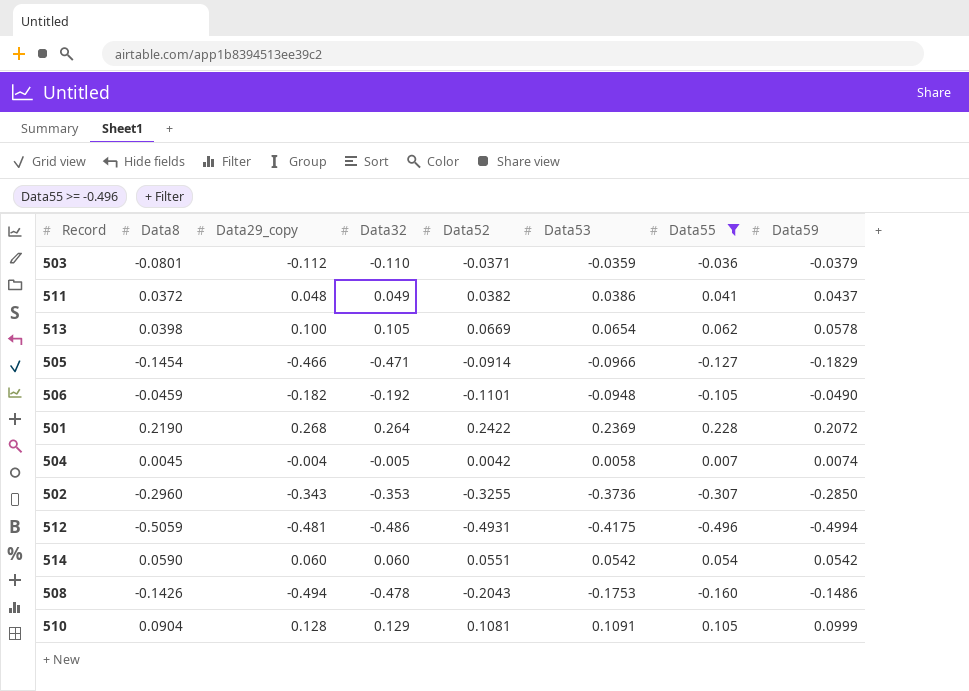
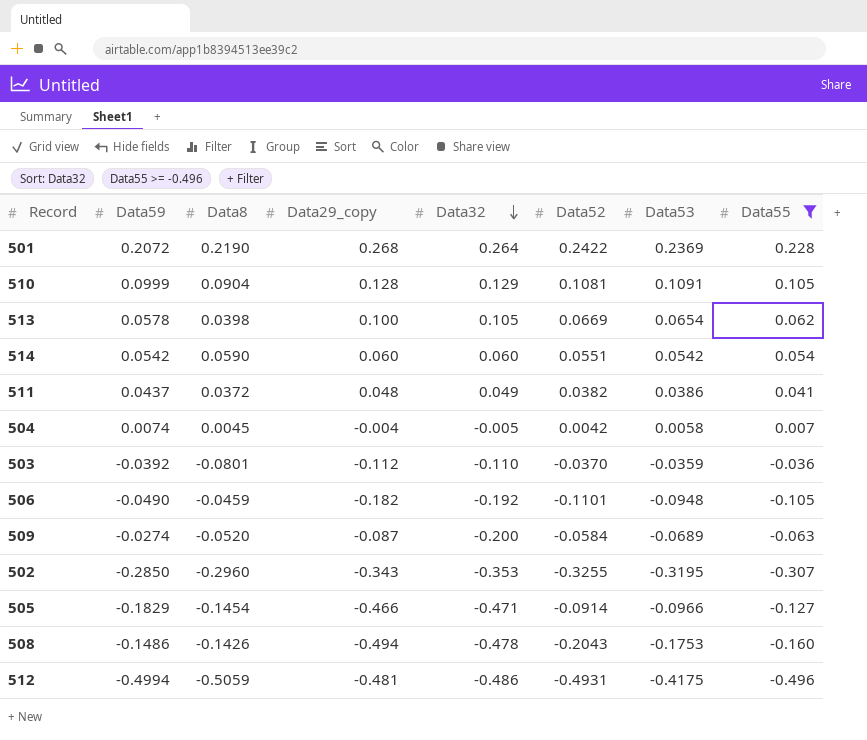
row order: none -> Data32 descending
column Data59 | position: 8 -> 2
503 | Data59: -0.0379 -> -0.0392
503 | Data52: -0.0371 -> -0.0370
row 509: none -> -0.0274 | -0.0520 | -0.087 | -0.200 | -0.0584 | -0.0689 | -0.063
502 | Data53: -0.3736 -> -0.3195

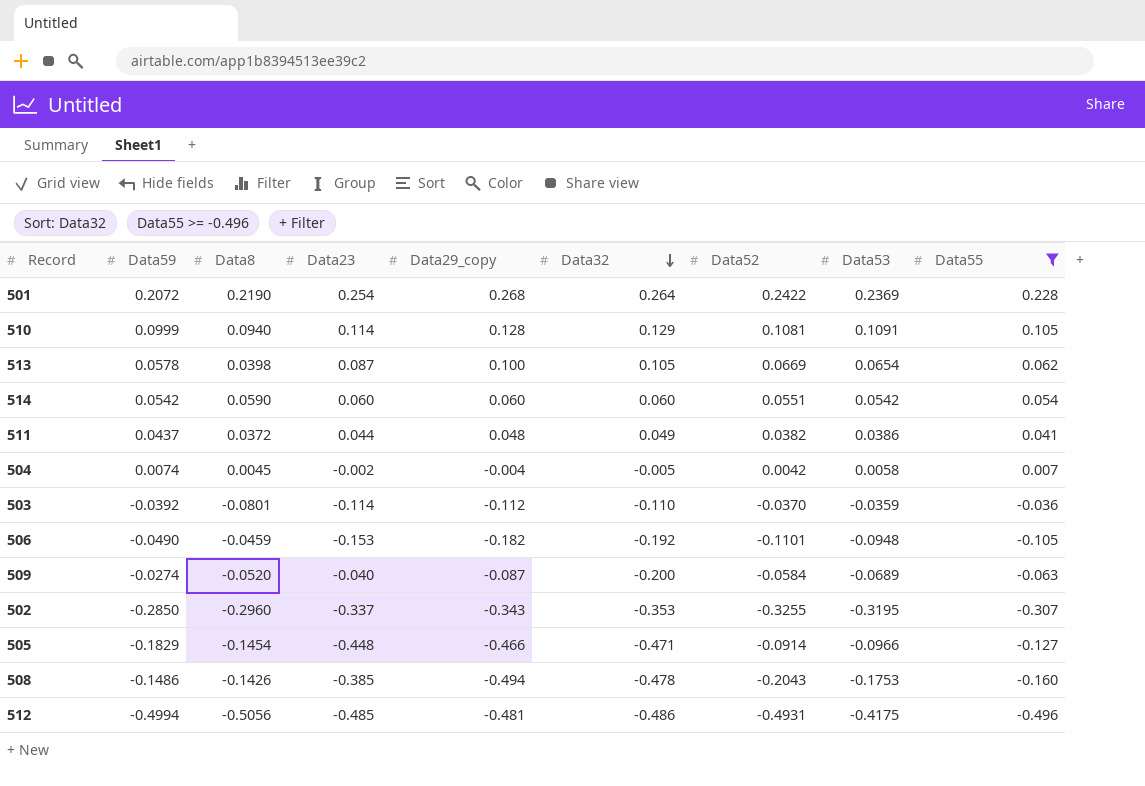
column Data23 | position: none -> 4
510 | Data8: 0.0904 -> 0.0940
512 | Data8: -0.5059 -> -0.5056

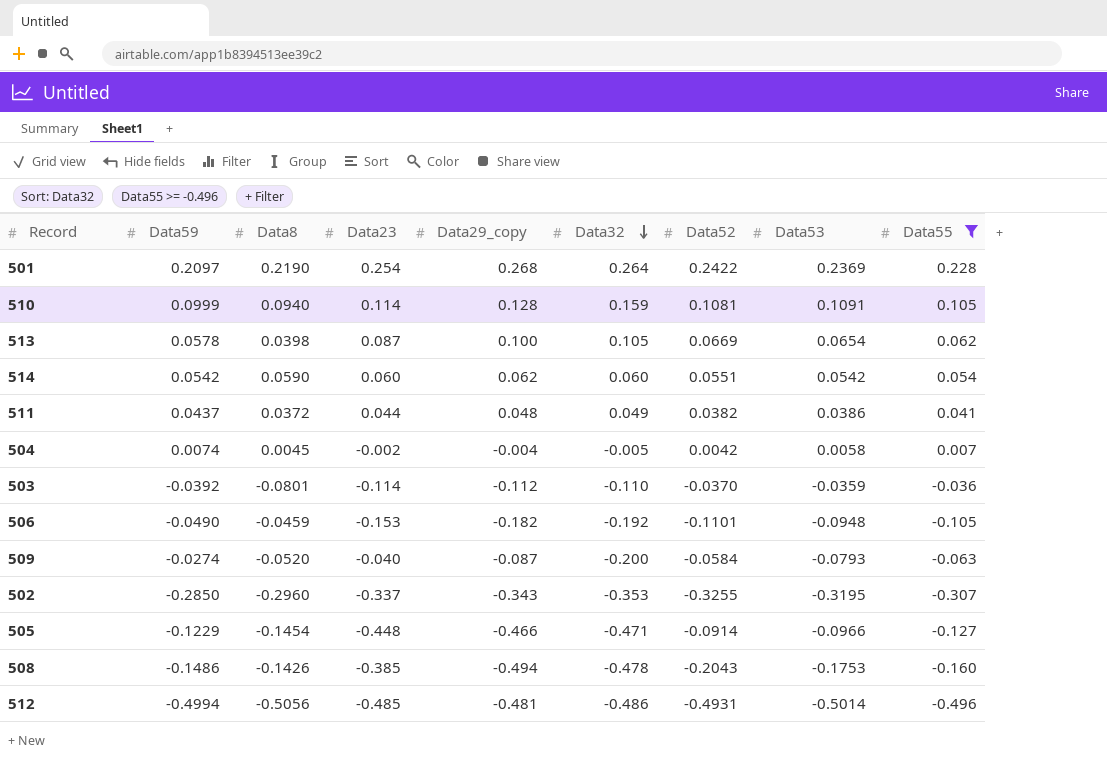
501 | Data59: 0.2072 -> 0.2097
510 | Data32: 0.129 -> 0.159
514 | Data29_copy: 0.060 -> 0.062
509 | Data53: -0.0689 -> -0.0793
505 | Data59: -0.1829 -> -0.1229
512 | Data53: -0.4175 -> -0.5014

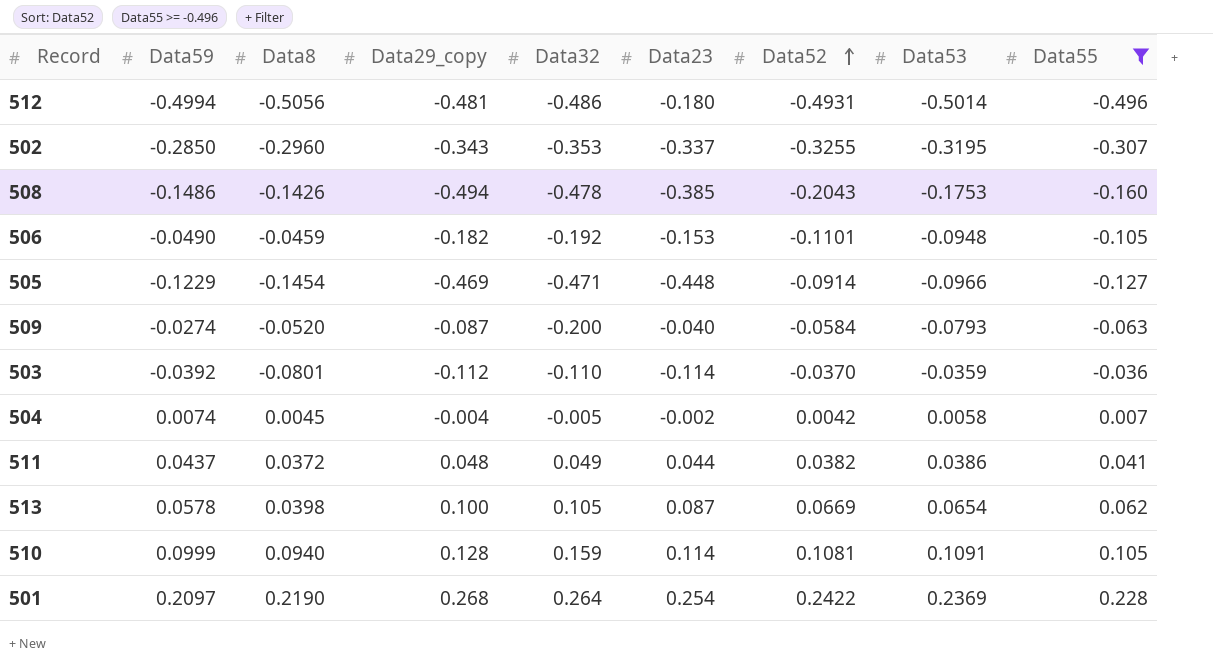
row order: Data32 descending -> Data52 ascending
column Data23 | position: 4 -> 6
row 514: 0.0542 | 0.0590 | 0.060 | 0.062 | 0.060 | 0.0551 | 0.0542 | 0.054 -> none
512 | Data23: -0.485 -> -0.180
505 | Data29_copy: -0.466 -> -0.469

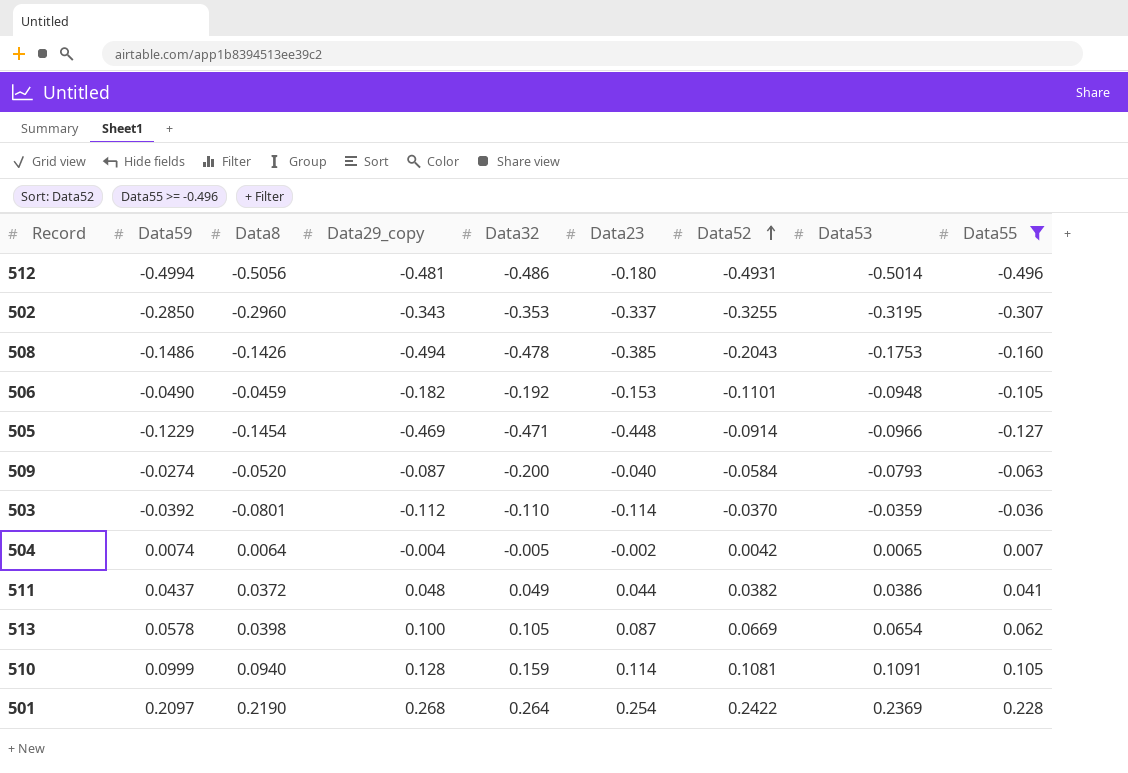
504 | Data8: 0.0045 -> 0.0064
504 | Data53: 0.0058 -> 0.0065

